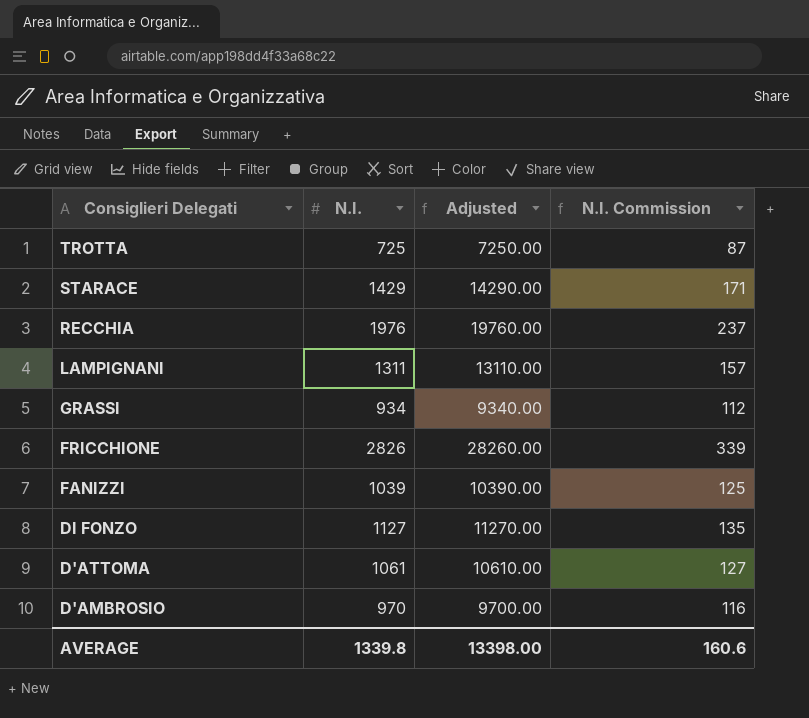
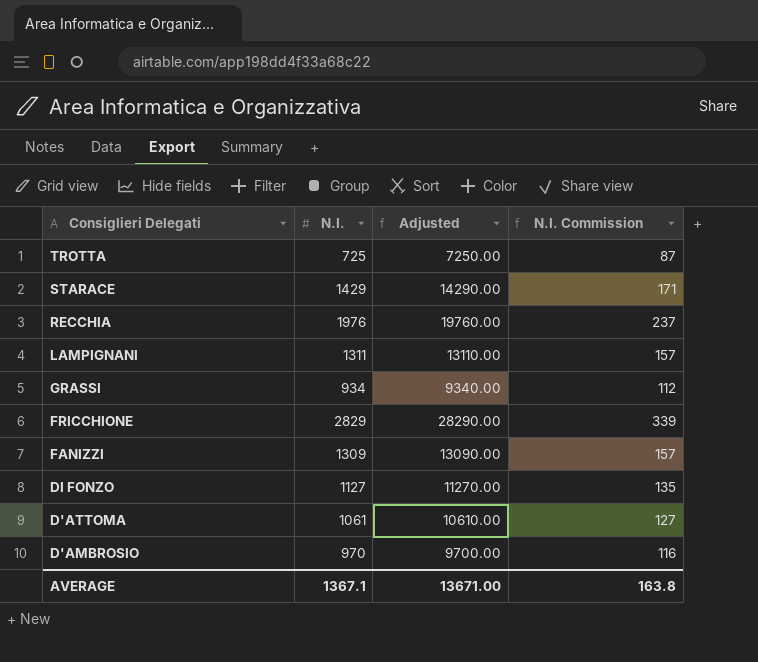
FRICCHIONE | N.I.: 2826 -> 2829
FRICCHIONE | Adjusted: 28260.00 -> 28290.00
FANIZZI | N.I.: 1039 -> 1309
FANIZZI | Adjusted: 10390.00 -> 13090.00
FANIZZI | N.I. Commission: 125 -> 157
AVERAGE | N.I.: 1339.8 -> 1367.1
AVERAGE | Adjusted: 13398.00 -> 13671.00
AVERAGE | N.I. Commission: 160.6 -> 163.8

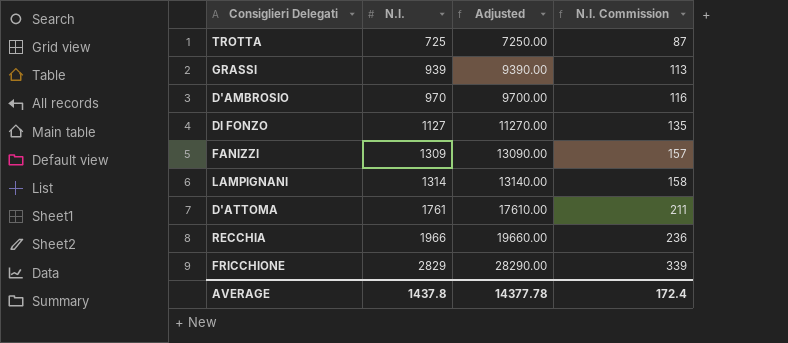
row order: Consiglieri Delegati descending -> N.I. ascending
row STARACE: 1429 | 14290.00 | 171 -> none
GRASSI | N.I.: 934 -> 939
GRASSI | Adjusted: 9340.00 -> 9390.00
GRASSI | N.I. Commission: 112 -> 113
LAMPIGNANI | N.I.: 1311 -> 1314
LAMPIGNANI | Adjusted: 13110.00 -> 13140.00
LAMPIGNANI | N.I. Commission: 157 -> 158
D'ATTOMA | N.I.: 1061 -> 1761
D'ATTOMA | Adjusted: 10610.00 -> 17610.00
D'ATTOMA | N.I. Commission: 127 -> 211
RECCHIA | N.I.: 1976 -> 1966
RECCHIA | Adjusted: 19760.00 -> 19660.00
RECCHIA | N.I. Commission: 237 -> 236
AVERAGE | N.I.: 1367.1 -> 1437.8
AVERAGE | Adjusted: 13671.00 -> 14377.78
AVERAGE | N.I. Commission: 163.8 -> 172.4

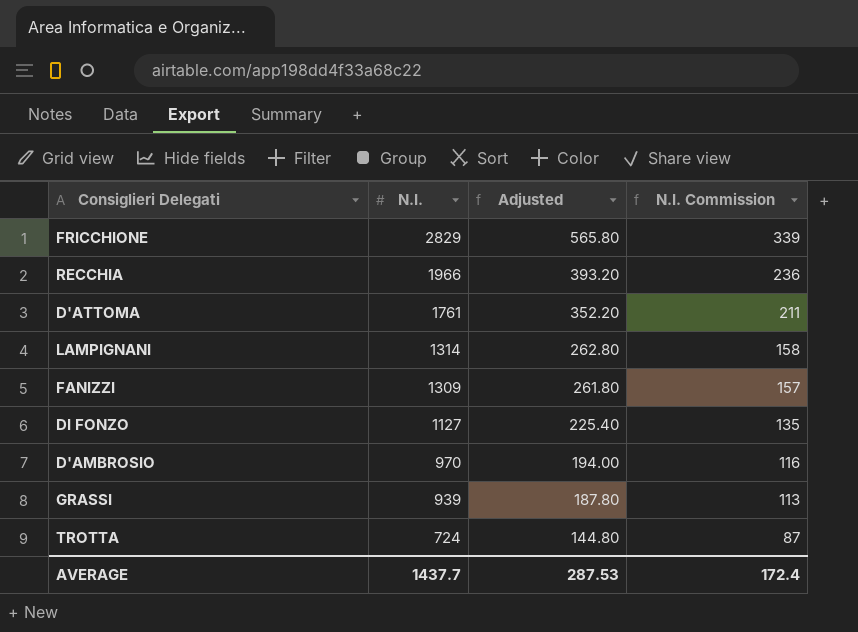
row order: N.I. ascending -> N.I. descending
column Adjusted | formula: [N.I.] * 10 -> [N.I.] * 0.2
TROTTA | N.I.: 725 -> 724
AVERAGE | N.I.: 1437.8 -> 1437.7
AVERAGE | Adjusted: 14377.78 -> 287.53

